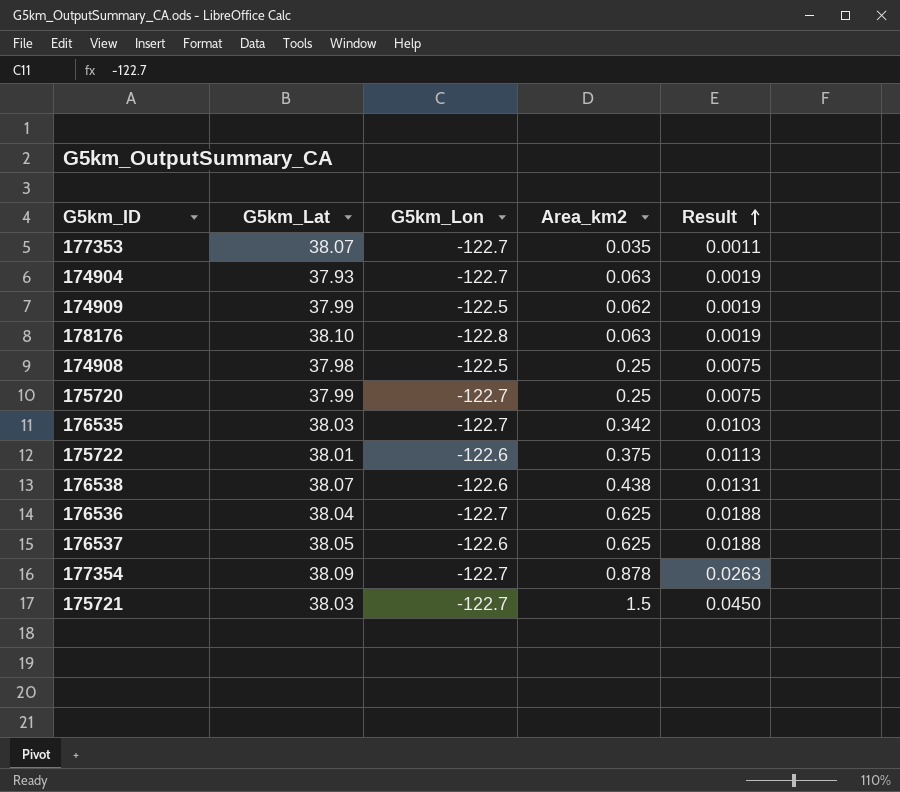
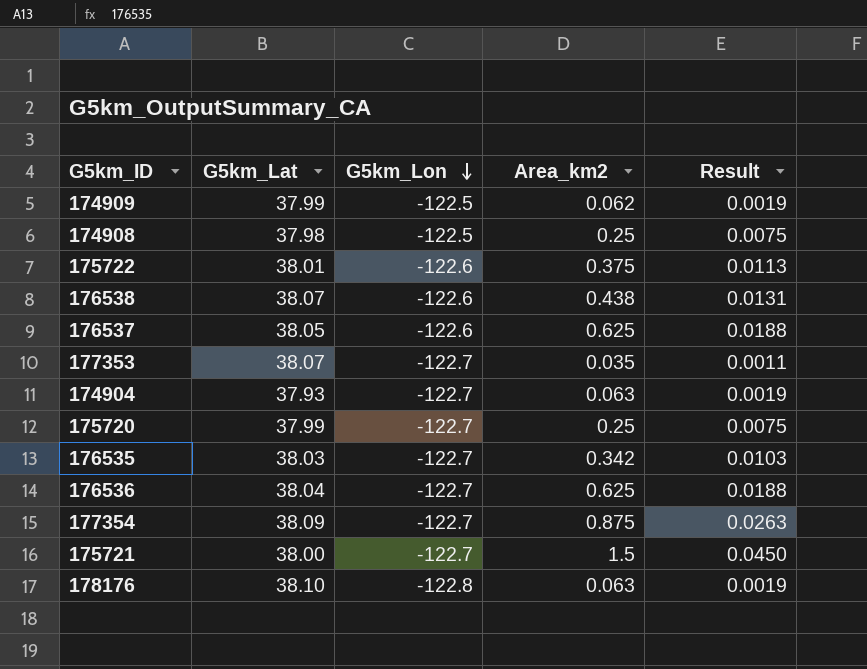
row order: Result ascending -> G5km_Lon descending
177354 | Area_km2: 0.878 -> 0.875
175721 | G5km_Lat: 38.03 -> 38.00

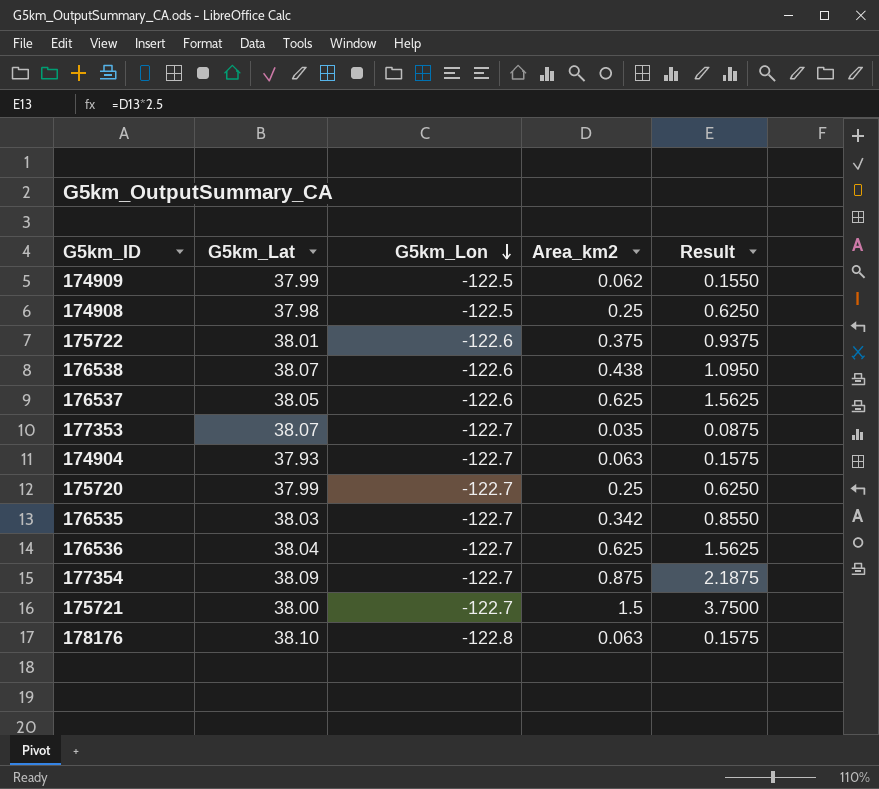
column Result | formula: [Area_km2] * 0.03 -> [Area_km2] * 2.5

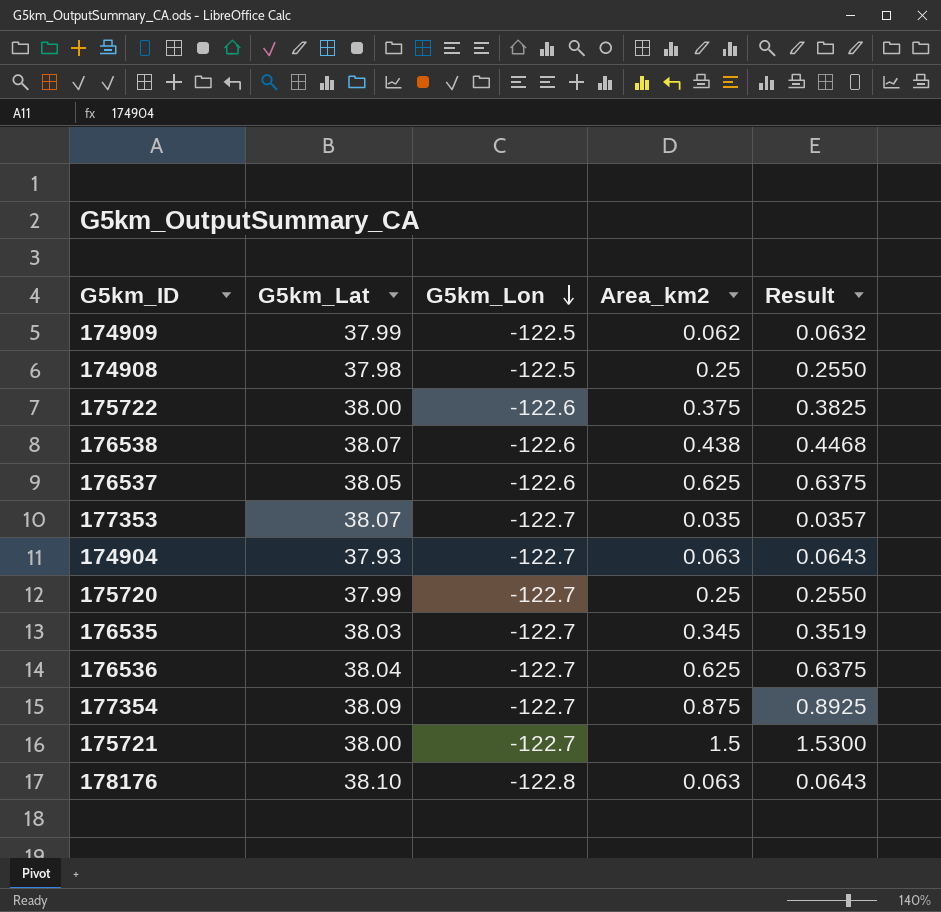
column Result | formula: [Area_km2] * 2.5 -> [Area_km2] * 1.02
175722 | G5km_Lat: 38.01 -> 38.00
176535 | Area_km2: 0.342 -> 0.345

